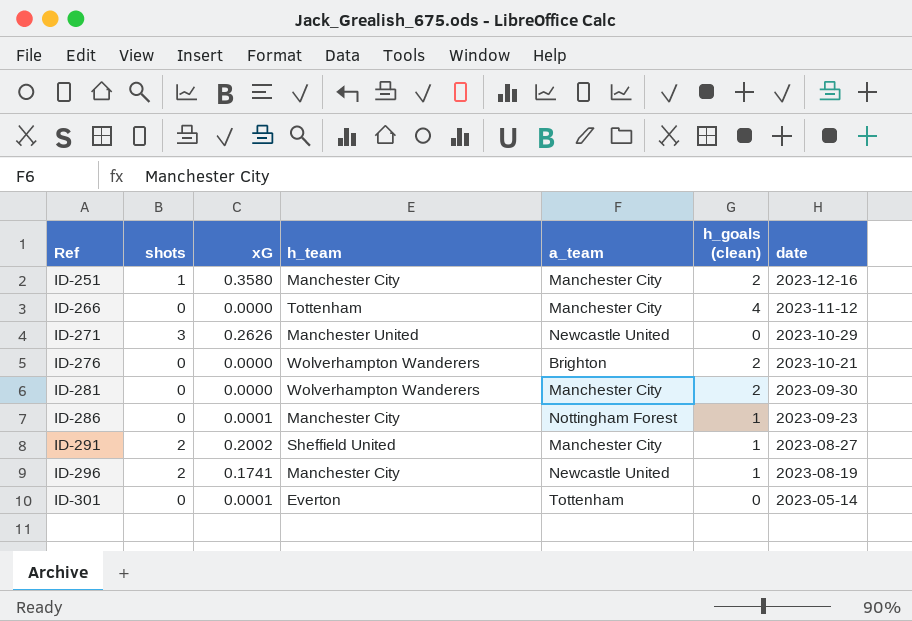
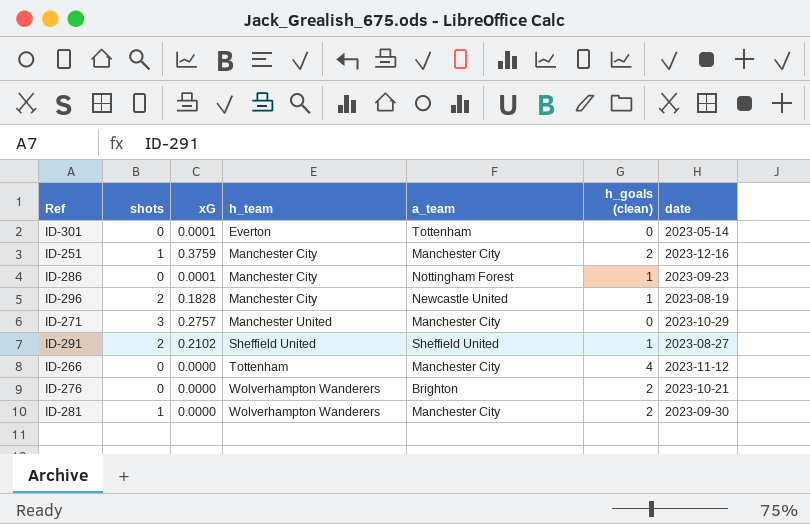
row order: Ref ascending -> h_team ascending
ID-251 | xG: 0.3580 -> 0.3759
ID-296 | xG: 0.1741 -> 0.1828
ID-271 | xG: 0.2626 -> 0.2757
ID-271 | a_team: Newcastle United -> Manchester City
ID-291 | xG: 0.2002 -> 0.2102
ID-291 | a_team: Manchester City -> Sheffield United
ID-281 | shots: 0 -> 1

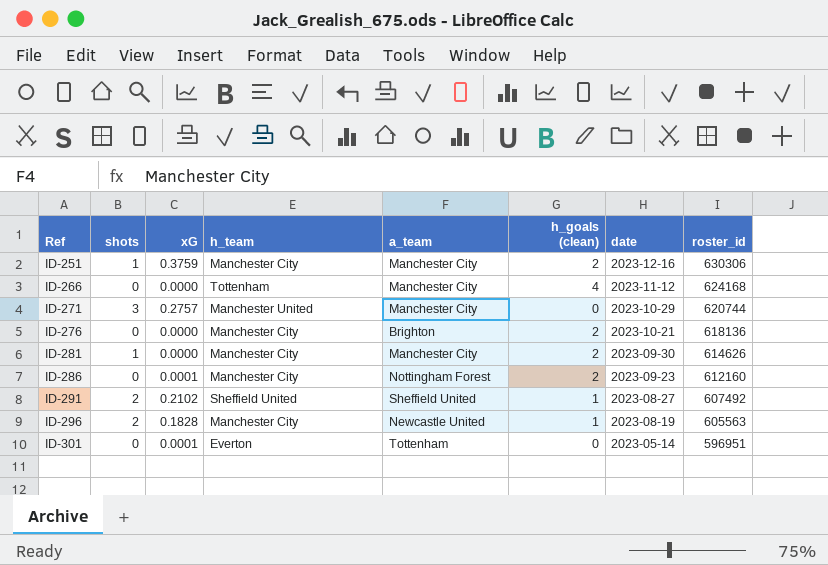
row order: h_team ascending -> Ref ascending
column roster_id | position: none -> 8
ID-276 | h_team: Wolverhampton Wanderers -> Manchester City
ID-281 | h_team: Wolverhampton Wanderers -> Manchester City
ID-286 | h_goals (clean): 1 -> 2

